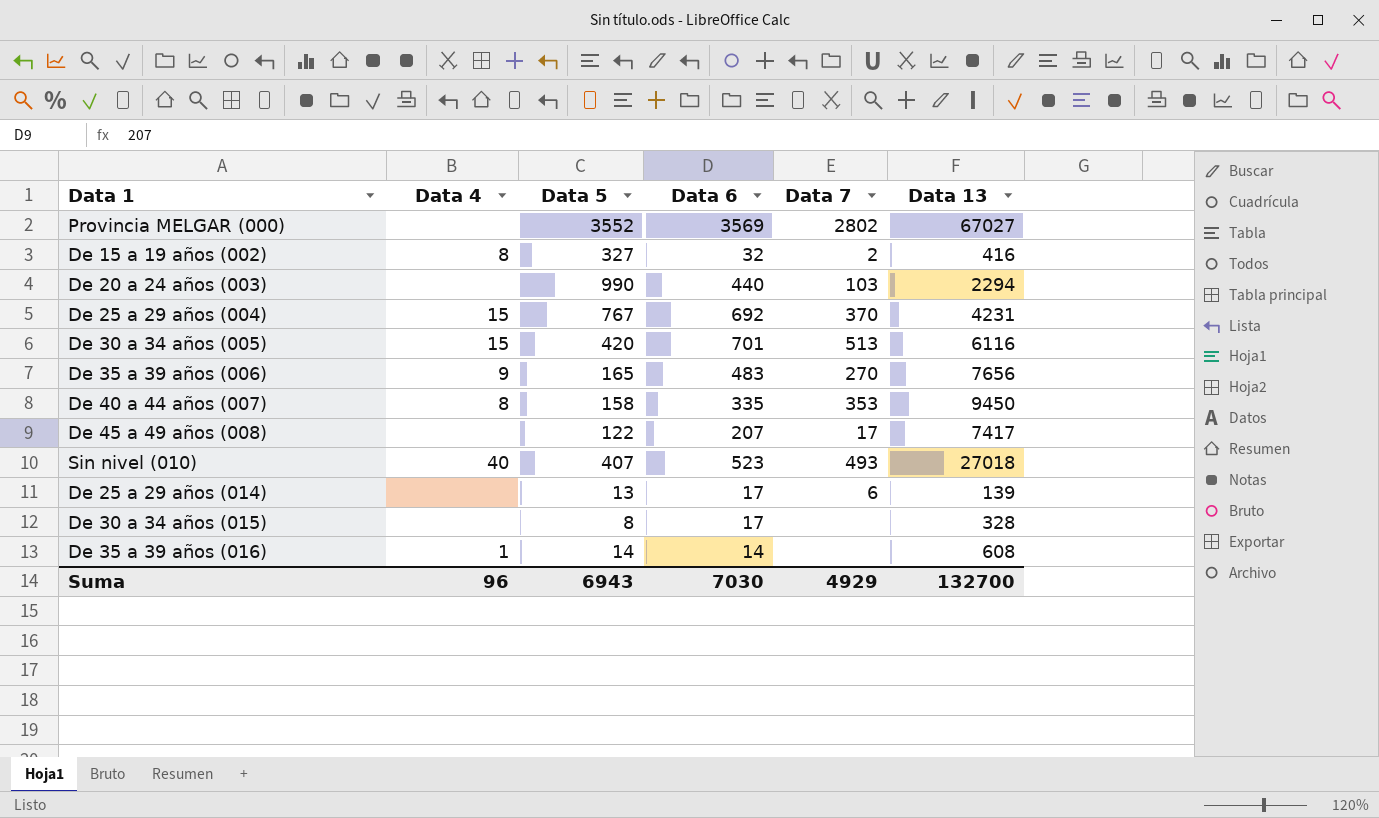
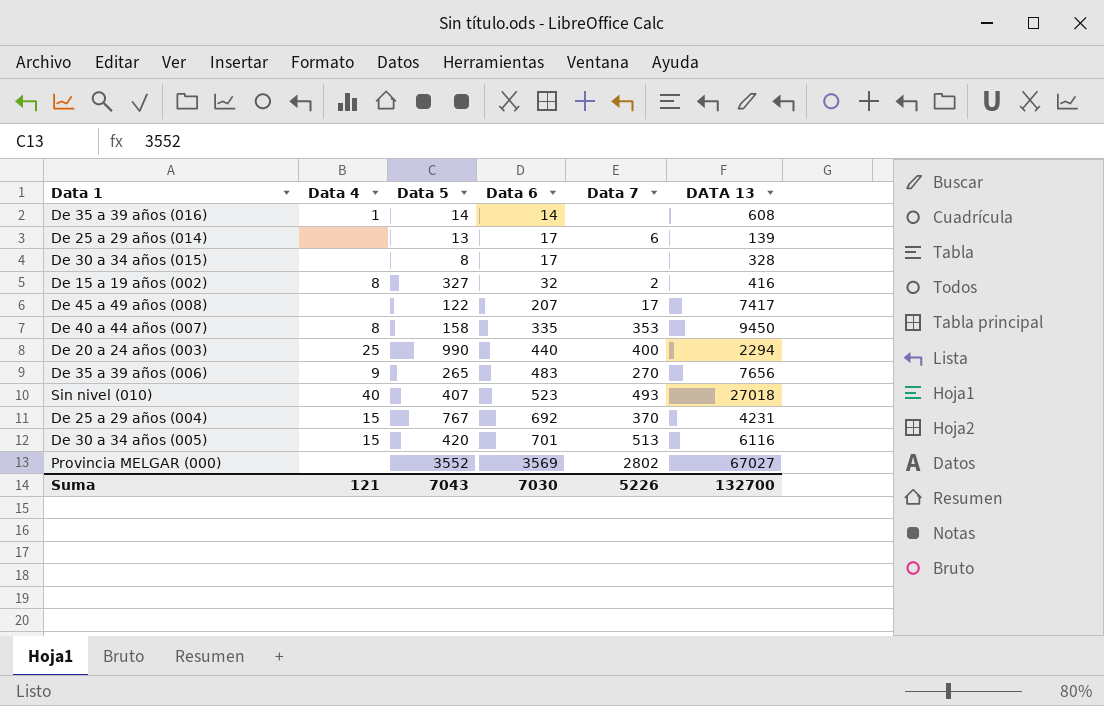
row order: none -> Data 6 ascending
column name: Data 13 -> DATA 13
De 20 a 24 años (003) | Data 4: none -> 25
De 20 a 24 años (003) | Data 7: 103 -> 400
De 35 a 39 años (006) | Data 5: 165 -> 265
Suma | Data 4: 96 -> 121
Suma | Data 5: 6943 -> 7043
Suma | Data 7: 4929 -> 5226

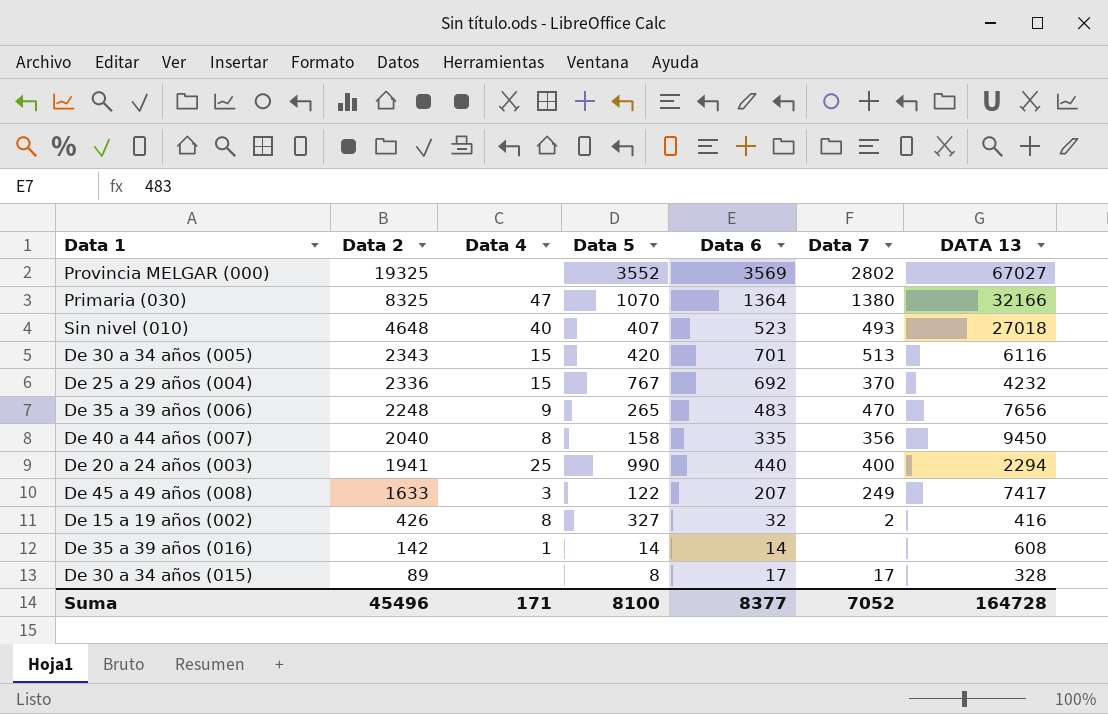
row order: Data 6 ascending -> Data 2 descending
column Data 2 | position: none -> 2
row De 25 a 29 años (014): none | 13 | 17 | 6 | 139 -> none
row Primaria (030): none -> 8325 | 47 | 1070 | 1364 | 1380 | 32166
De 25 a 29 años (004) | DATA 13: 4231 -> 4232
De 35 a 39 años (006) | Data 7: 270 -> 470
De 40 a 44 años (007) | Data 7: 353 -> 356
De 45 a 49 años (008) | Data 4: none -> 3
De 45 a 49 años (008) | Data 7: 17 -> 249
De 30 a 34 años (015) | Data 7: none -> 17
Suma | Data 4: 121 -> 171
Suma | Data 5: 7043 -> 8100
Suma | Data 6: 7030 -> 8377
Suma | Data 7: 5226 -> 7052
Suma | DATA 13: 132700 -> 164728

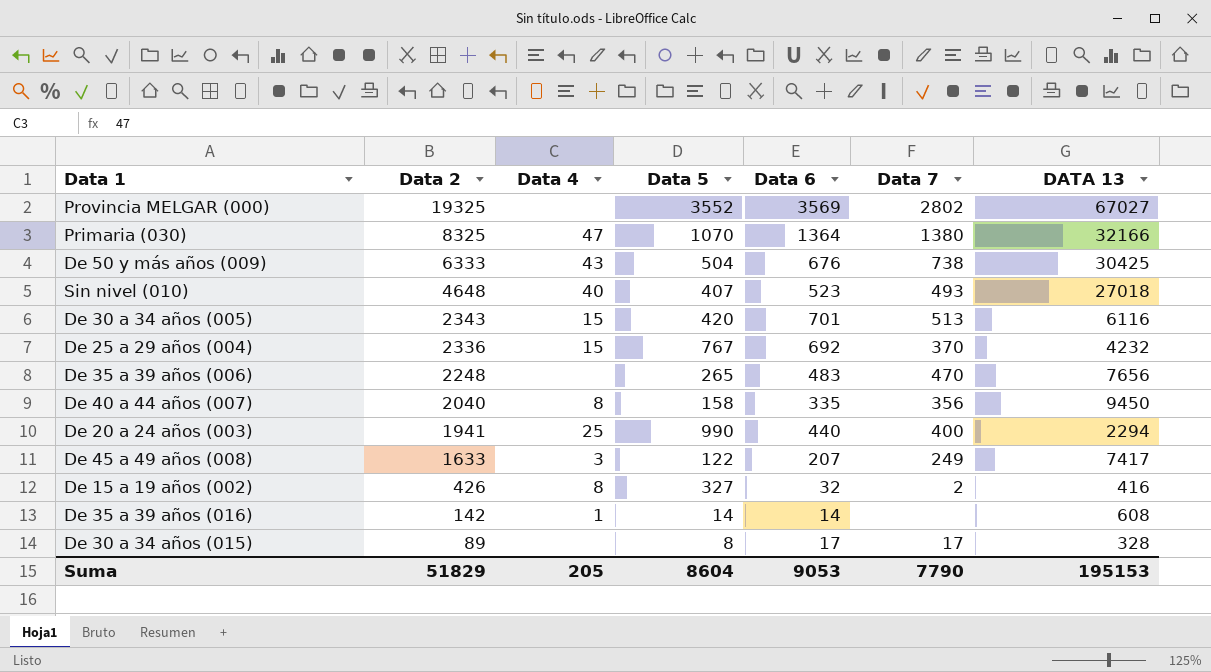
row De 50 y más años (009): none -> 6333 | 43 | 504 | 676 | 738 | 30425
De 35 a 39 años (006) | Data 4: 9 -> none
Suma | Data 2: 45496 -> 51829
Suma | Data 4: 171 -> 205
Suma | Data 5: 8100 -> 8604
Suma | Data 6: 8377 -> 9053
Suma | Data 7: 7052 -> 7790
Suma | DATA 13: 164728 -> 195153

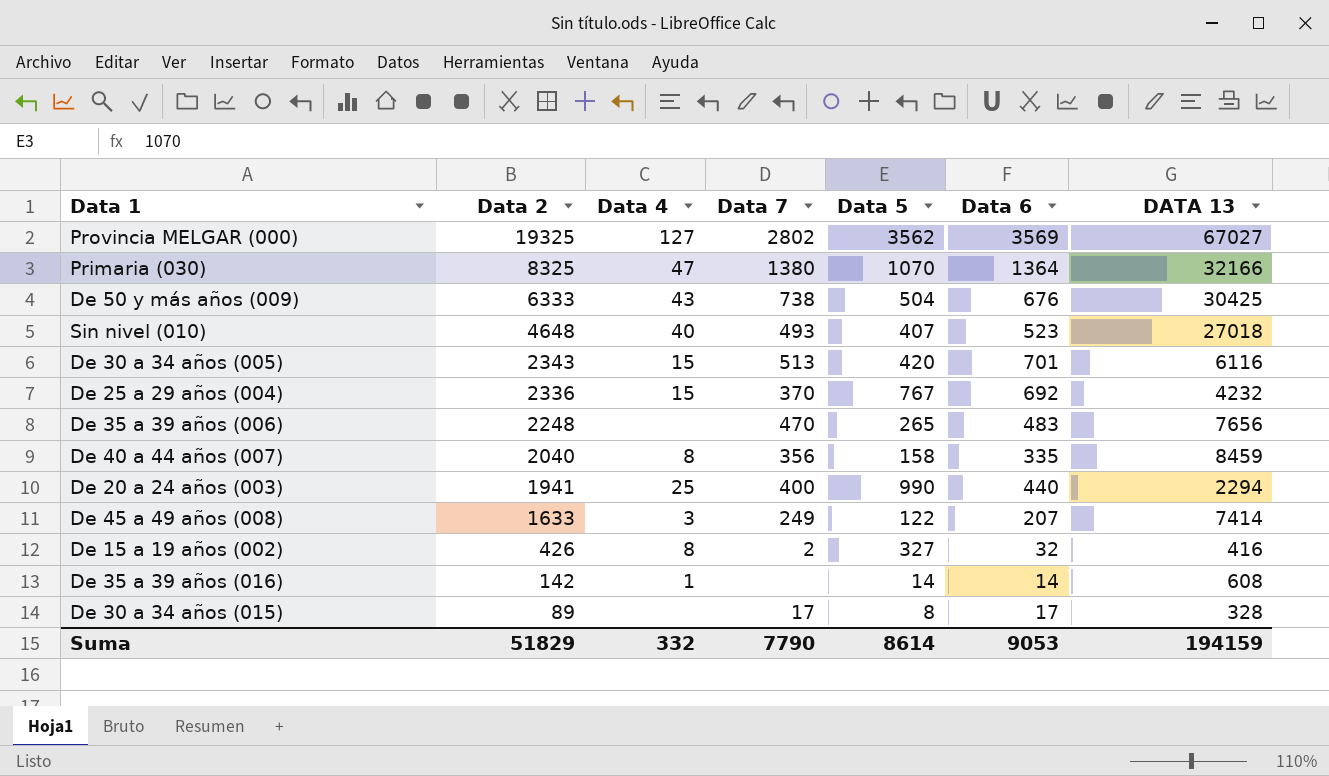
column Data 7 | position: 6 -> 4
Provincia MELGAR (000) | Data 4: none -> 127
Provincia MELGAR (000) | Data 5: 3552 -> 3562
De 40 a 44 años (007) | DATA 13: 9450 -> 8459
De 45 a 49 años (008) | DATA 13: 7417 -> 7414
Suma | Data 4: 205 -> 332
Suma | Data 5: 8604 -> 8614
Suma | DATA 13: 195153 -> 194159

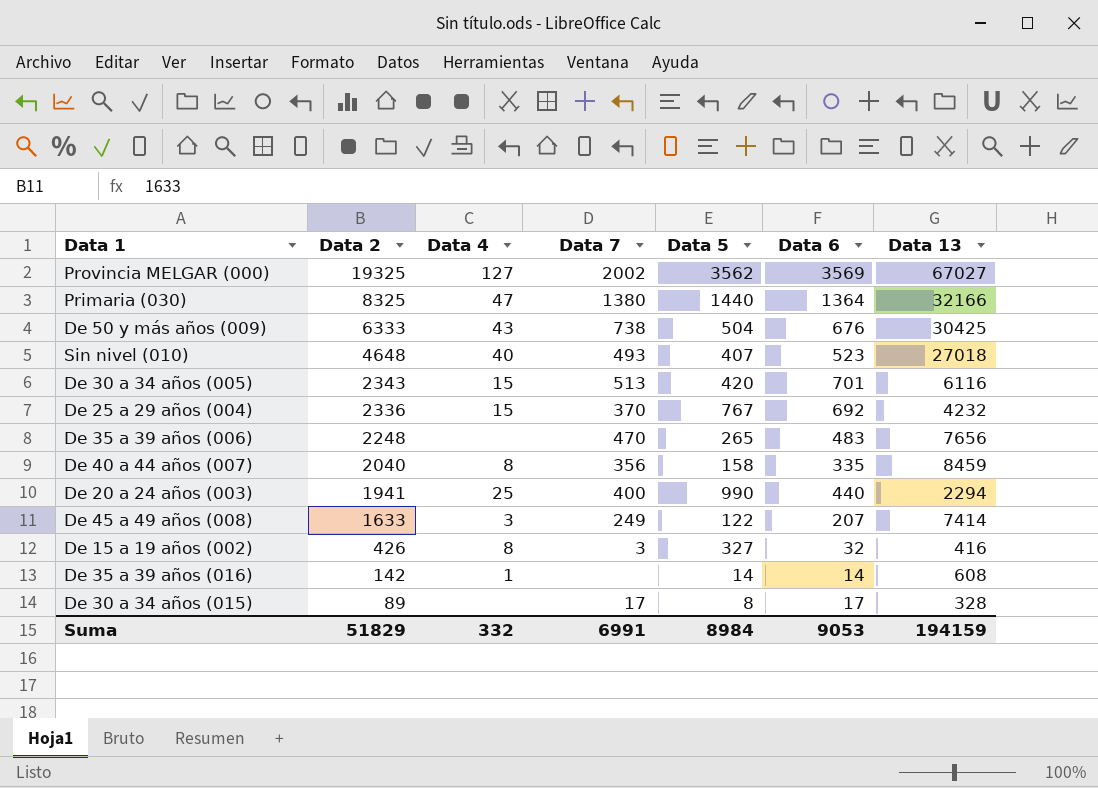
column name: DATA 13 -> Data 13
Provincia MELGAR (000) | Data 7: 2802 -> 2002
Primaria (030) | Data 5: 1070 -> 1440
De 15 a 19 años (002) | Data 7: 2 -> 3
Suma | Data 7: 7790 -> 6991
Suma | Data 5: 8614 -> 8984

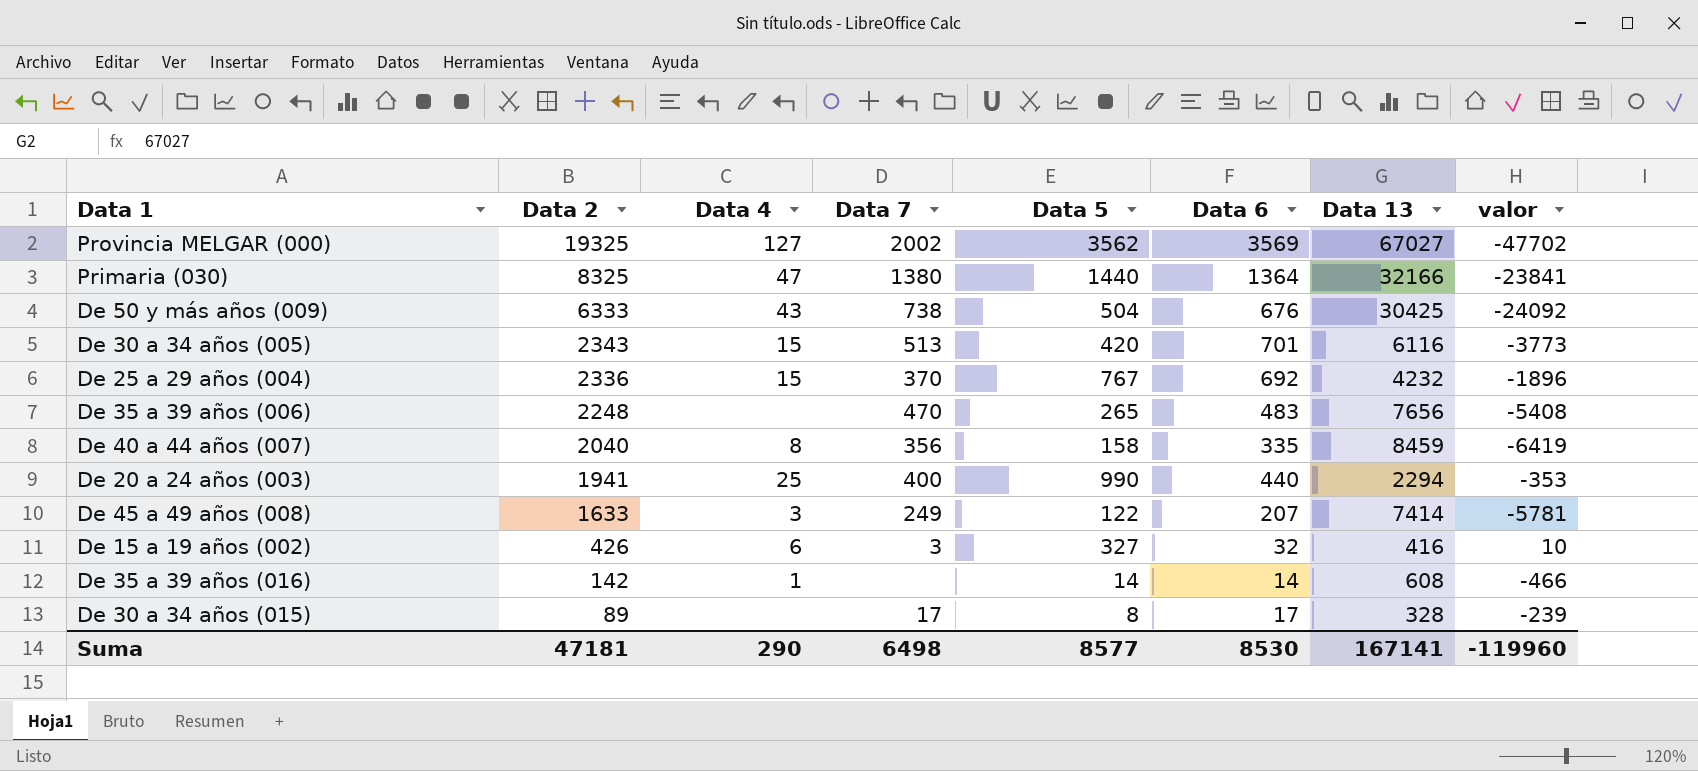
column valor | formula: none -> [Data 2] - [Data 13]
row Sin nivel (010): 4648 | 40 | 493 | 407 | 523 | 27018 -> none
De 15 a 19 años (002) | Data 4: 8 -> 6
Suma | Data 2: 51829 -> 47181
Suma | Data 4: 332 -> 290
Suma | Data 7: 6991 -> 6498
Suma | Data 5: 8984 -> 8577
Suma | Data 6: 9053 -> 8530
Suma | Data 13: 194159 -> 167141

